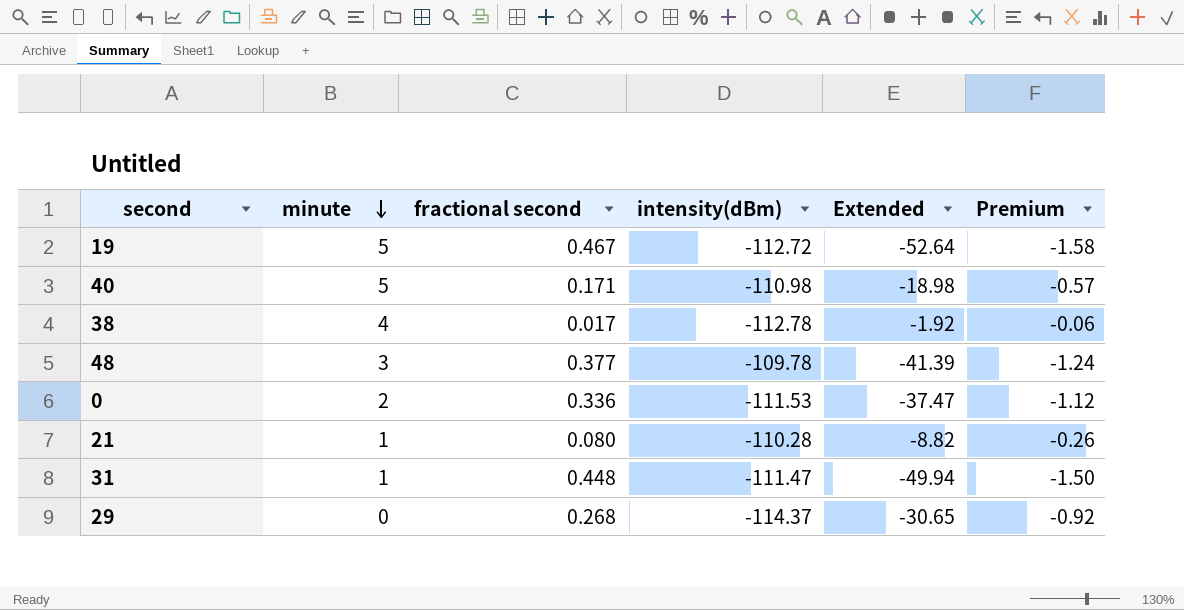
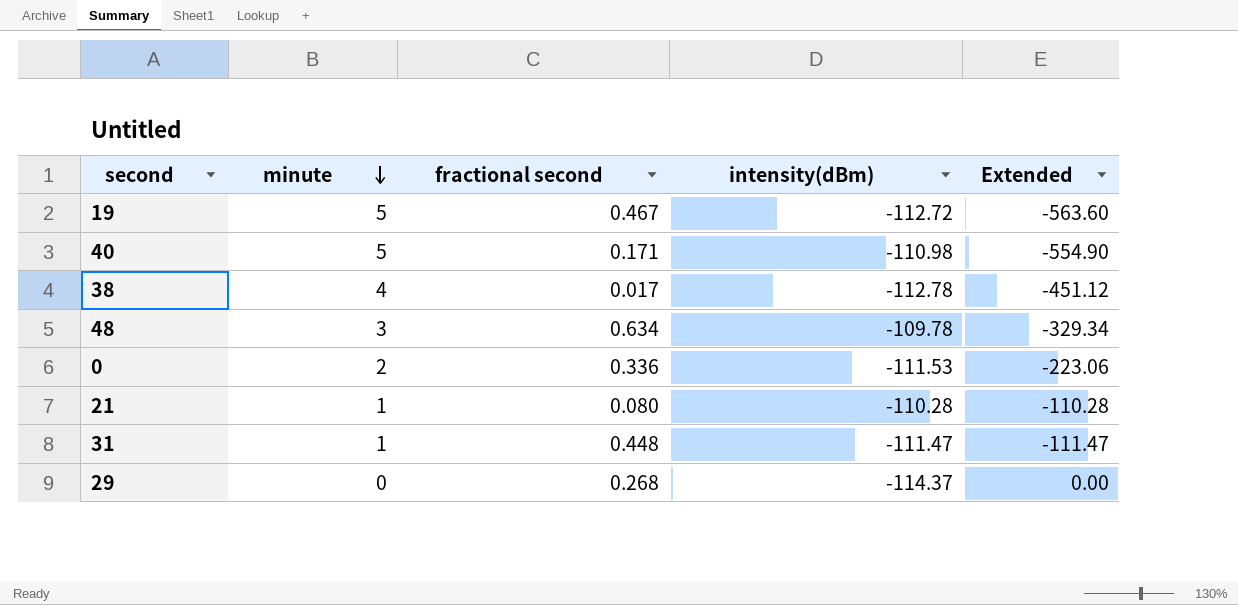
column Premium | formula: [Extended] * 0.03 -> none
column Extended | formula: [fractional second] * [intensity(dBm)] -> [minute] * [intensity(dBm)]
48 | fractional second: 0.377 -> 0.634

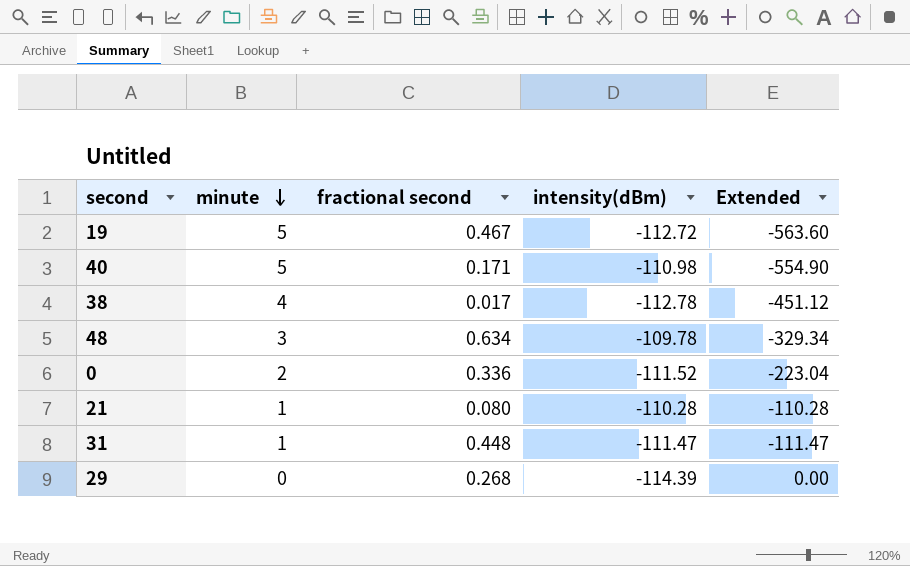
0 | intensity(dBm): -111.53 -> -111.52
0 | Extended: -223.06 -> -223.04
29 | intensity(dBm): -114.37 -> -114.39

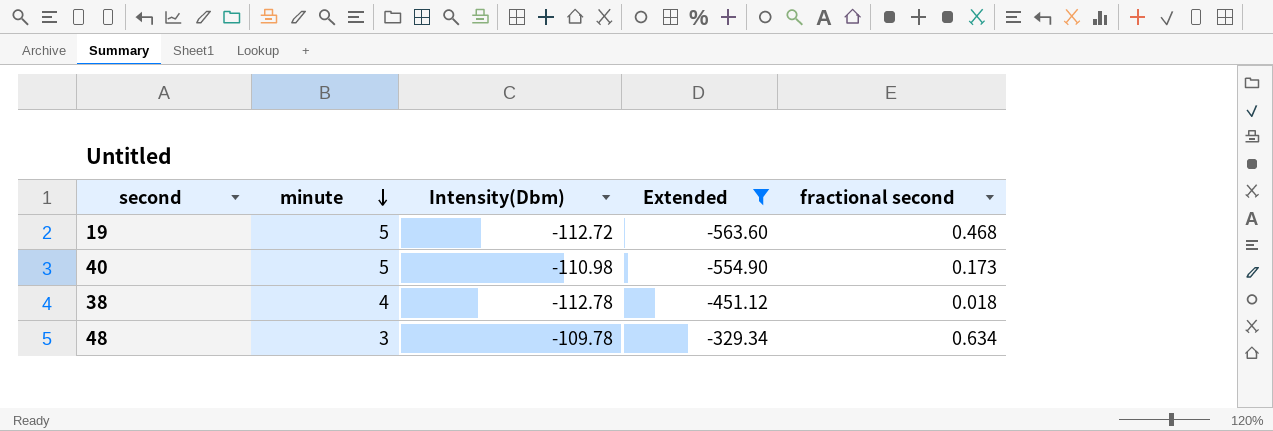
filter: none -> Extended <= -329.34
column name: intensity(dBm) -> Intensity(Dbm)
column fractional second | position: 3 -> 5
19 | fractional second: 0.467 -> 0.468
40 | fractional second: 0.171 -> 0.173
38 | fractional second: 0.017 -> 0.018

